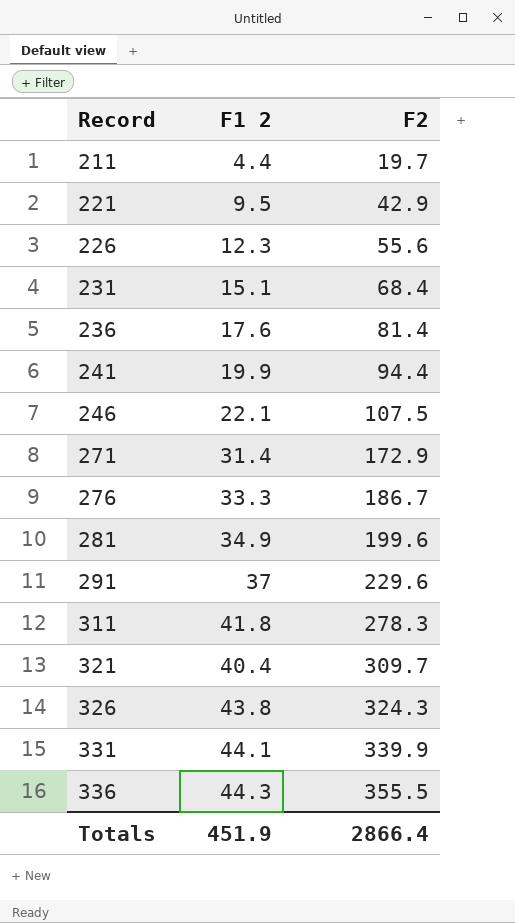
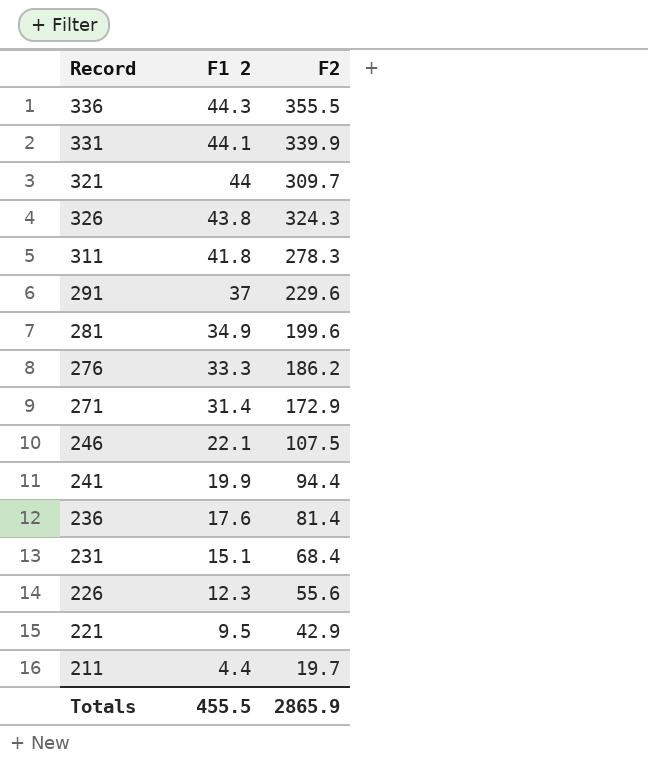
row order: Record ascending -> F1 2 descending
321 | F1 2: 40.4 -> 44
276 | F2: 186.7 -> 186.2
Totals | F1 2: 451.9 -> 455.5
Totals | F2: 2866.4 -> 2865.9

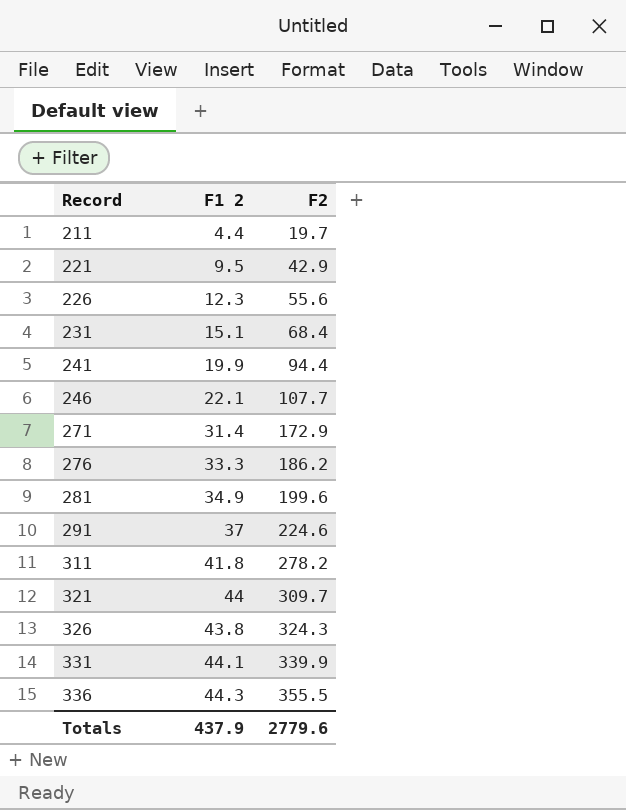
row order: F1 2 descending -> Record ascending
row 236: 17.6 | 81.4 -> none
246 | F2: 107.5 -> 107.7
291 | F2: 229.6 -> 224.6
311 | F2: 278.3 -> 278.2
Totals | F1 2: 455.5 -> 437.9
Totals | F2: 2865.9 -> 2779.6

